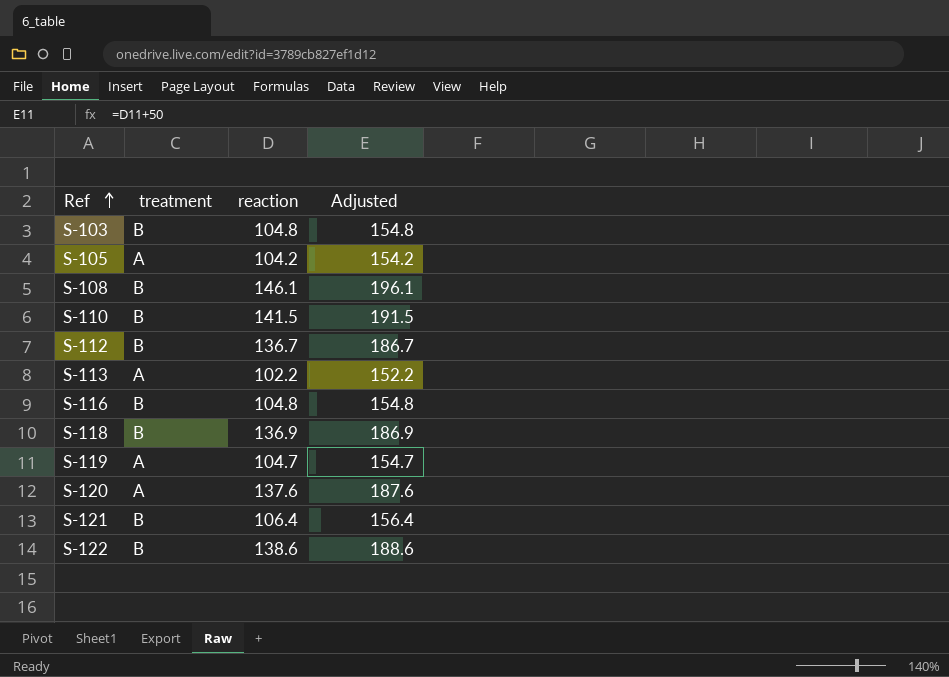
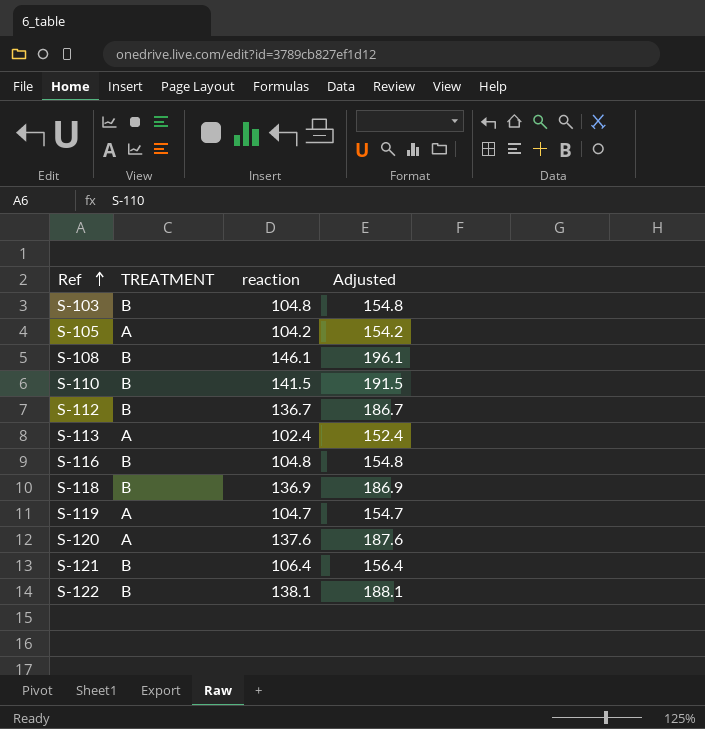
column name: treatment -> TREATMENT
S-113 | reaction: 102.2 -> 102.4
S-113 | Adjusted: 152.2 -> 152.4
S-122 | reaction: 138.6 -> 138.1
S-122 | Adjusted: 188.6 -> 188.1

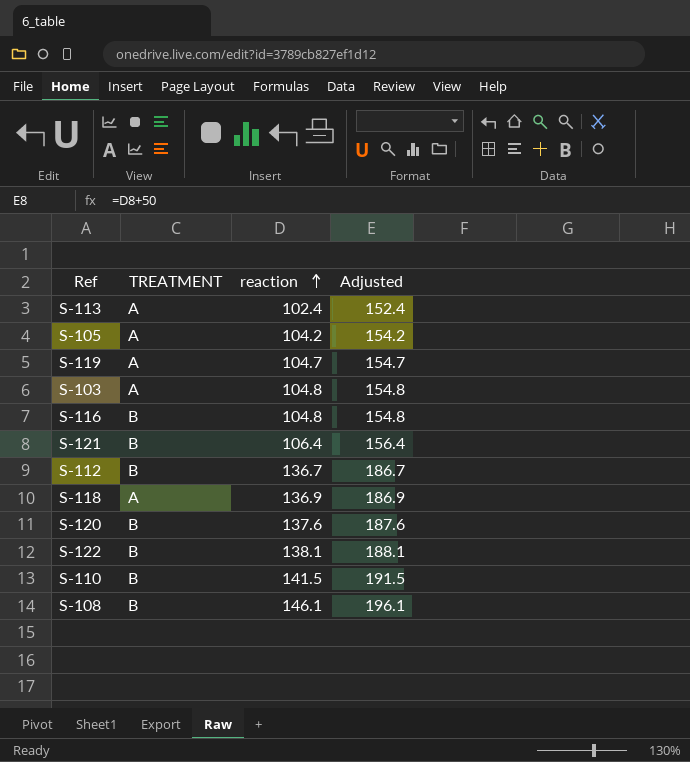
row order: Ref ascending -> reaction ascending
S-103 | TREATMENT: B -> A
S-118 | TREATMENT: B -> A
S-120 | TREATMENT: A -> B

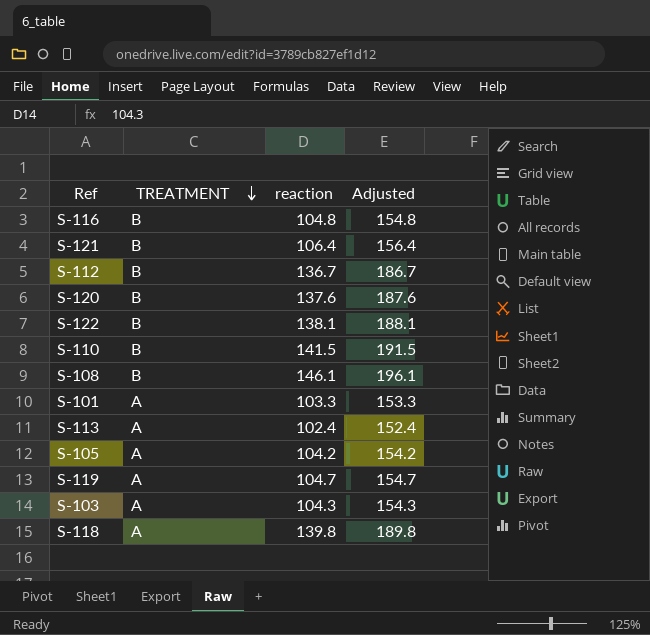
row order: reaction ascending -> TREATMENT descending
row S-101: none -> A | 103.3 | 153.3
S-103 | reaction: 104.8 -> 104.3
S-103 | Adjusted: 154.8 -> 154.3
S-118 | reaction: 136.9 -> 139.8
S-118 | Adjusted: 186.9 -> 189.8

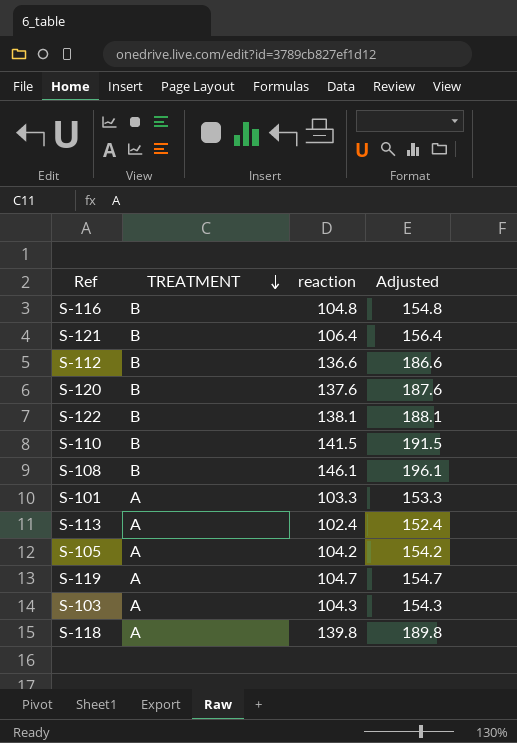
S-112 | reaction: 136.7 -> 136.6
S-112 | Adjusted: 186.7 -> 186.6

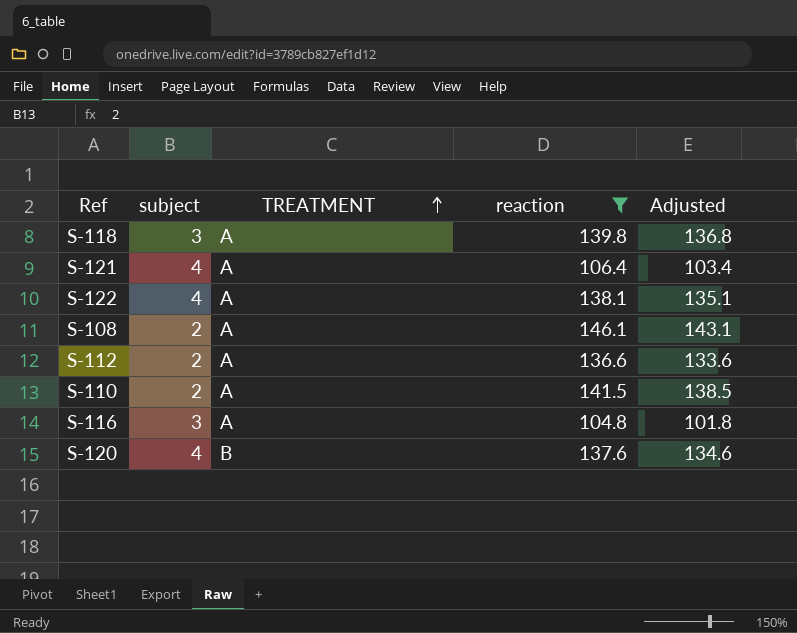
filter: none -> reaction >= 104.8
row order: TREATMENT descending -> TREATMENT ascending
column subject | position: none -> 2
column Adjusted | formula: [reaction] + 50 -> [reaction] - 3
S-121 | TREATMENT: B -> A
S-122 | TREATMENT: B -> A
S-108 | TREATMENT: B -> A
S-112 | TREATMENT: B -> A
S-110 | TREATMENT: B -> A
S-116 | TREATMENT: B -> A

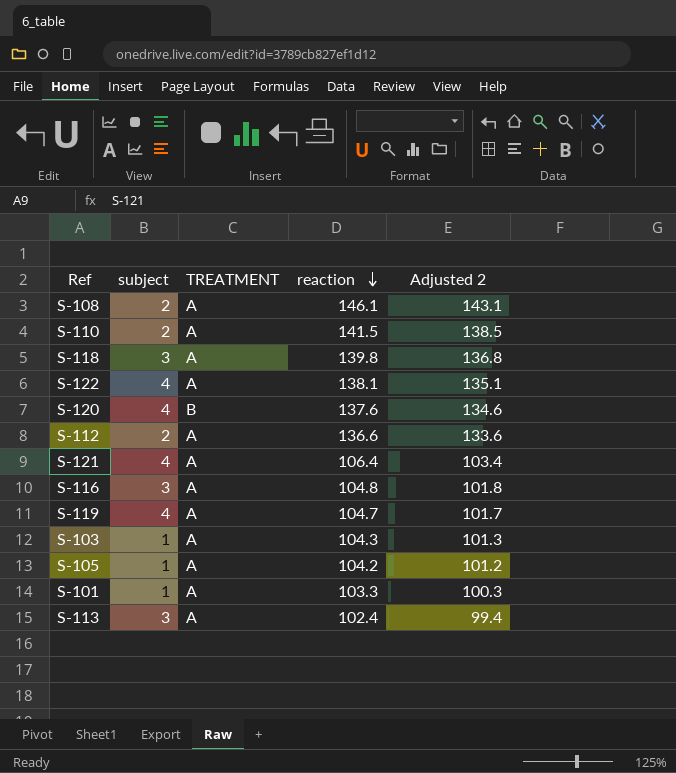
filter: reaction >= 104.8 -> none
row order: TREATMENT ascending -> reaction descending
column name: Adjusted -> Adjusted 2

